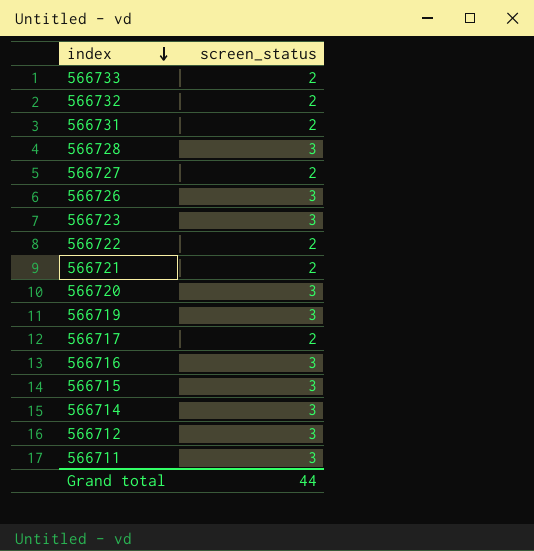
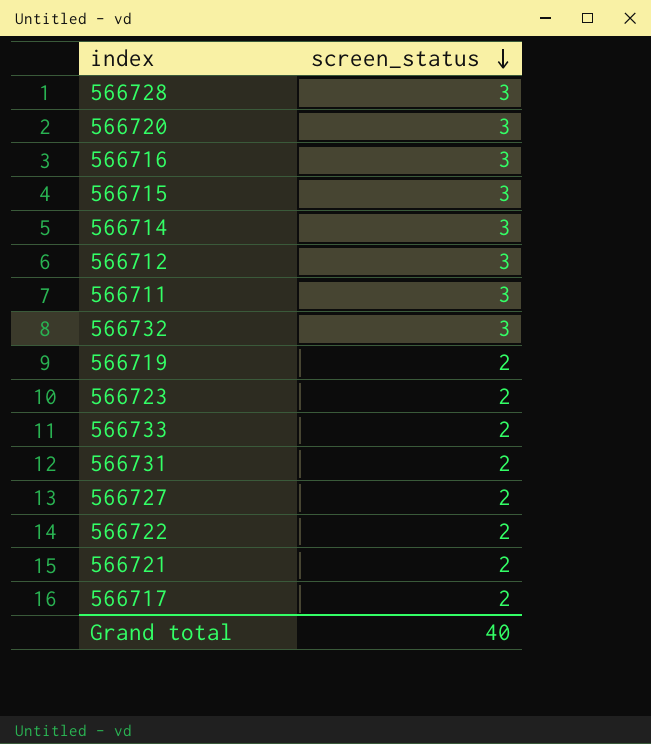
row order: index descending -> screen_status descending
row 566726: 3 -> none
566732 | screen_status: 2 -> 3
566719 | screen_status: 3 -> 2
566723 | screen_status: 3 -> 2
Grand total | screen_status: 44 -> 40

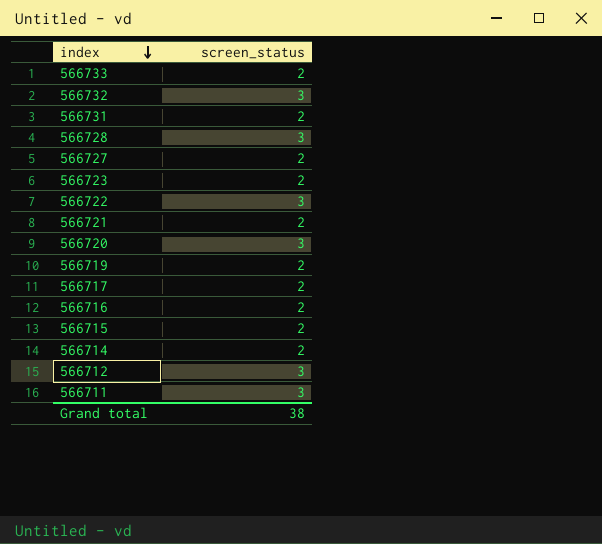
row order: screen_status descending -> index descending
566722 | screen_status: 2 -> 3
566716 | screen_status: 3 -> 2
566715 | screen_status: 3 -> 2
566714 | screen_status: 3 -> 2
Grand total | screen_status: 40 -> 38

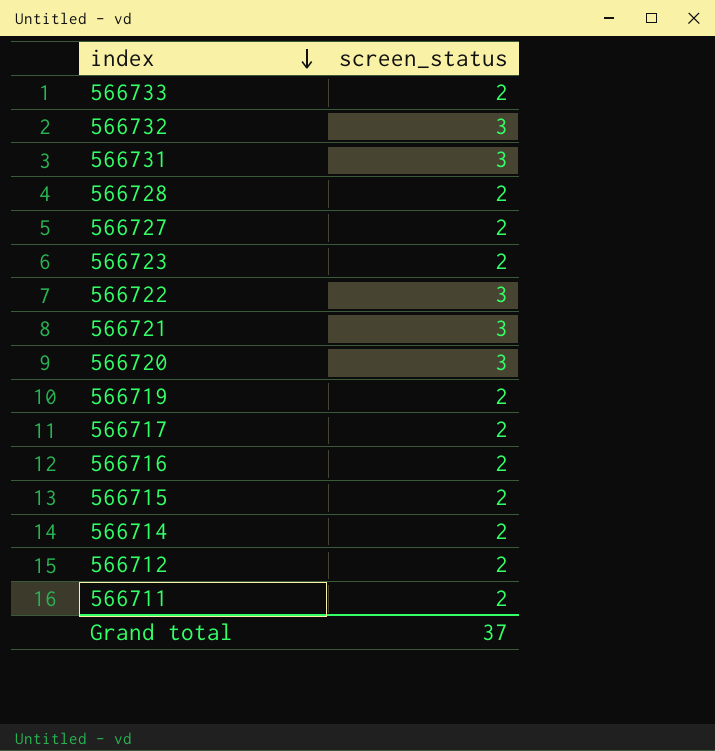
566731 | screen_status: 2 -> 3
566728 | screen_status: 3 -> 2
566721 | screen_status: 2 -> 3
566712 | screen_status: 3 -> 2
566711 | screen_status: 3 -> 2
Grand total | screen_status: 38 -> 37

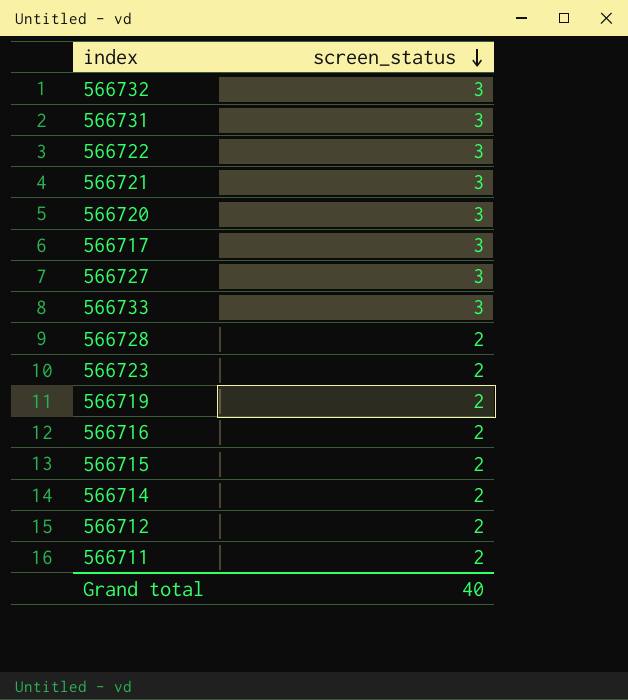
row order: index descending -> screen_status descending
566717 | screen_status: 2 -> 3
566727 | screen_status: 2 -> 3
566733 | screen_status: 2 -> 3
Grand total | screen_status: 37 -> 40

